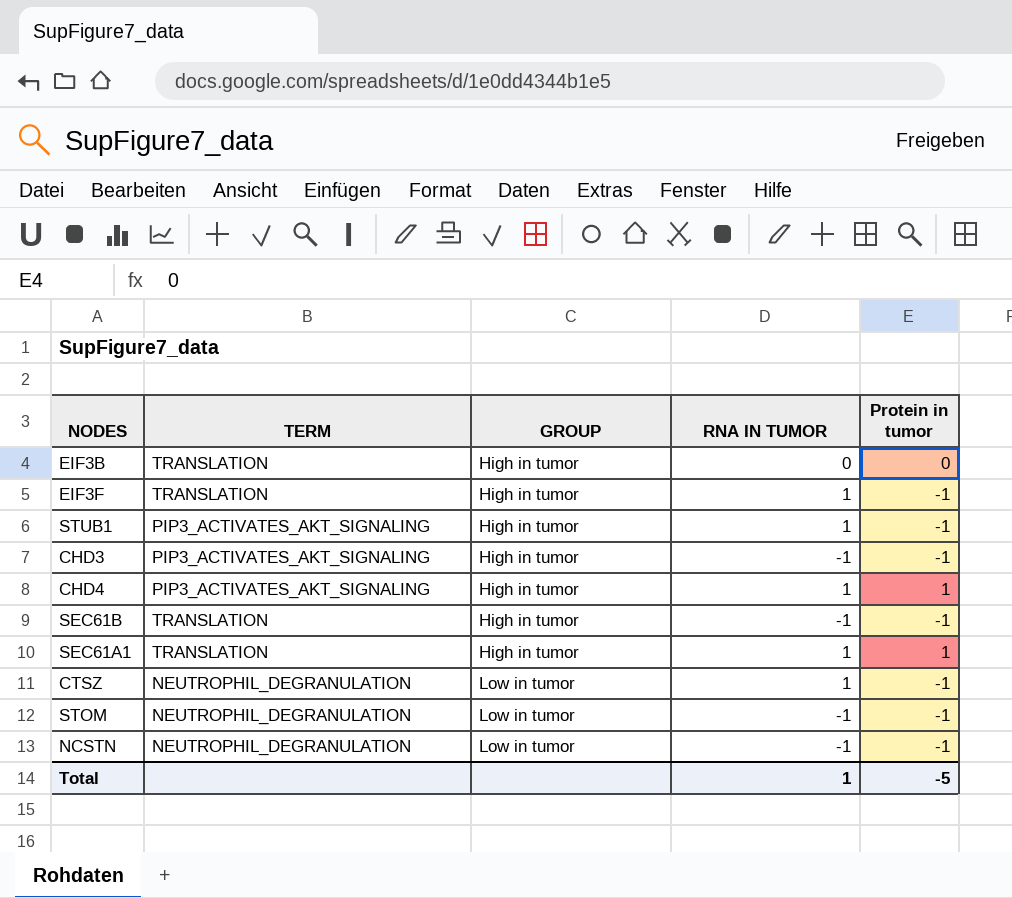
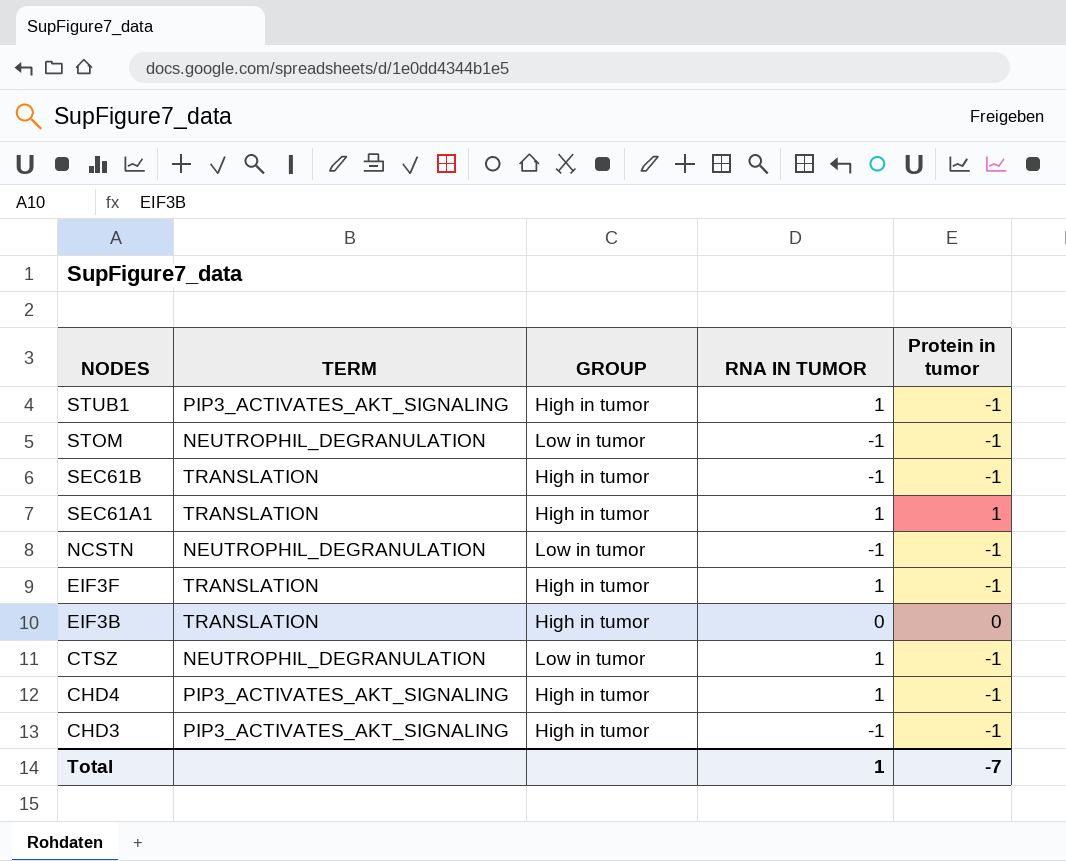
row order: GROUP ascending -> NODES descending
CHD4 | Protein in tumor: 1 -> -1
Total | Protein in tumor: -5 -> -7

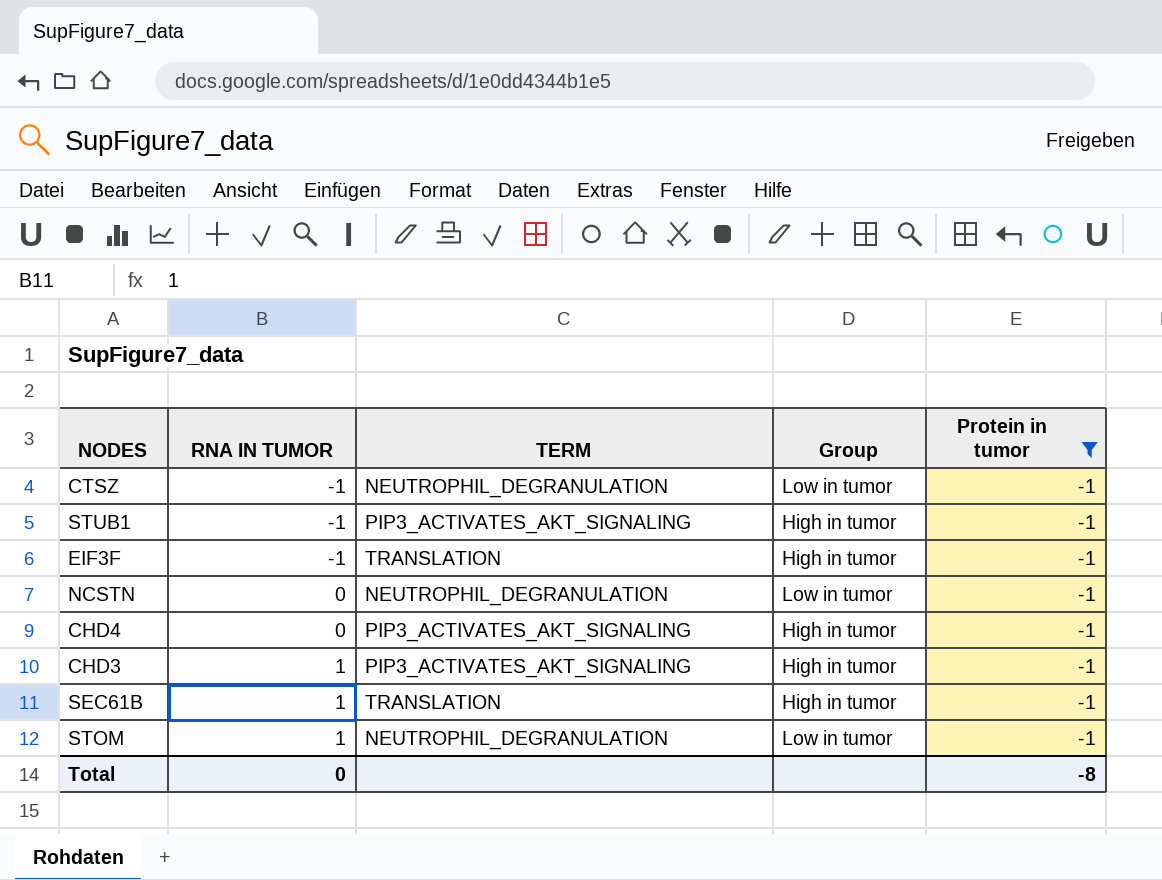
filter: none -> Protein in tumor = -1
row order: NODES descending -> RNA IN TUMOR ascending
column RNA IN TUMOR | position: 4 -> 2
column name: GROUP -> Group
CTSZ | RNA IN TUMOR: 1 -> -1
STUB1 | RNA IN TUMOR: 1 -> -1
EIF3F | RNA IN TUMOR: 1 -> -1
NCSTN | RNA IN TUMOR: -1 -> 0
CHD4 | RNA IN TUMOR: 1 -> 0
CHD3 | RNA IN TUMOR: -1 -> 1
SEC61B | RNA IN TUMOR: -1 -> 1
STOM | RNA IN TUMOR: -1 -> 1
Total | RNA IN TUMOR: 1 -> 0
Total | Protein in tumor: -7 -> -8

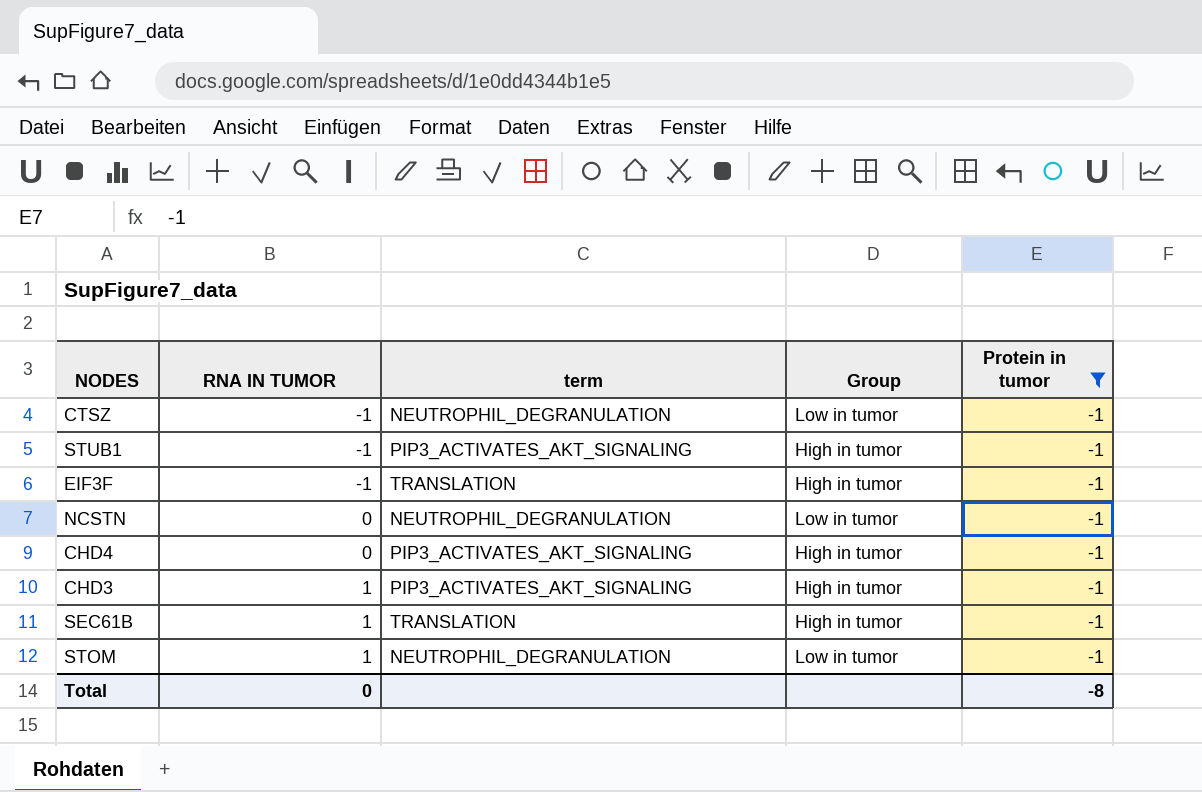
column name: TERM -> term

